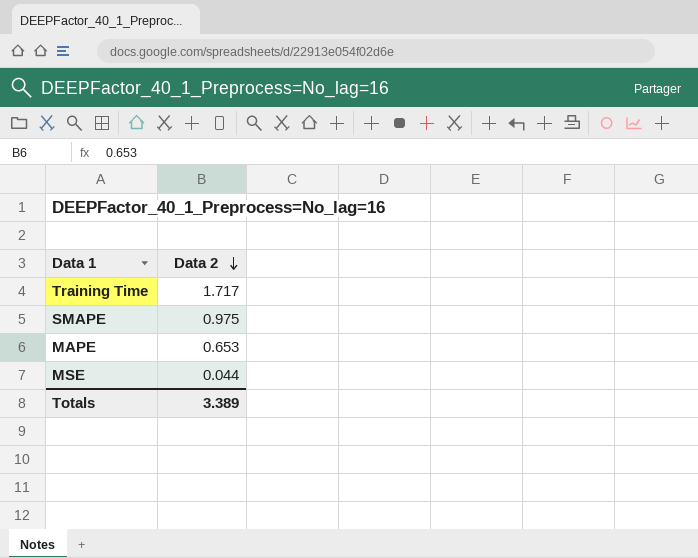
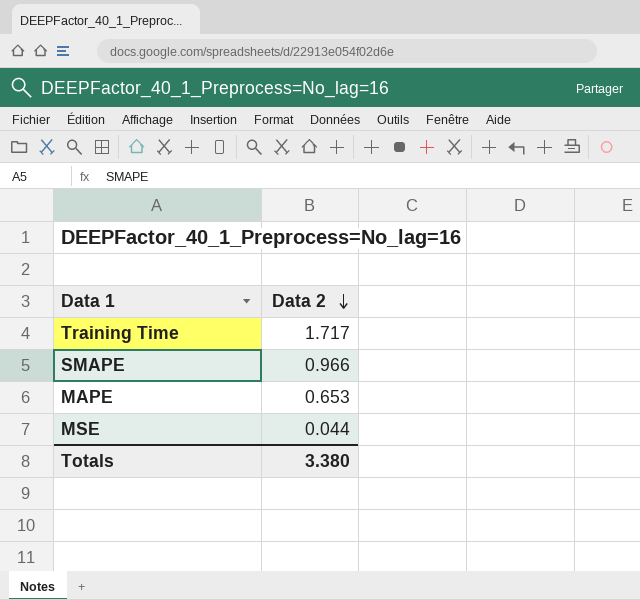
SMAPE | Data 2: 0.975 -> 0.966
Totals | Data 2: 3.389 -> 3.380

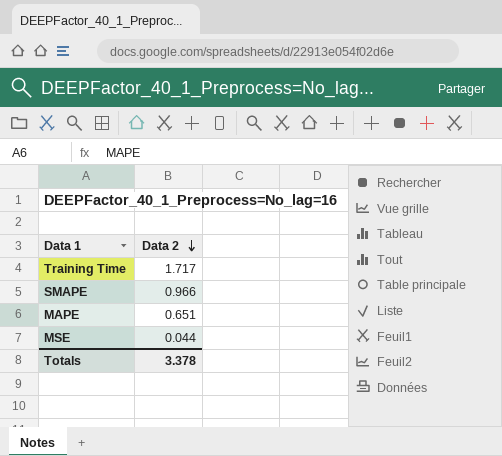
MAPE | Data 2: 0.653 -> 0.651
Totals | Data 2: 3.380 -> 3.378

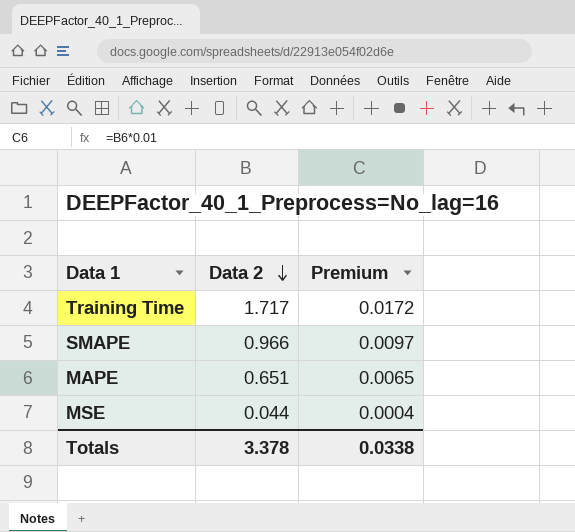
column Premium | formula: none -> [Data 2] * 0.01

